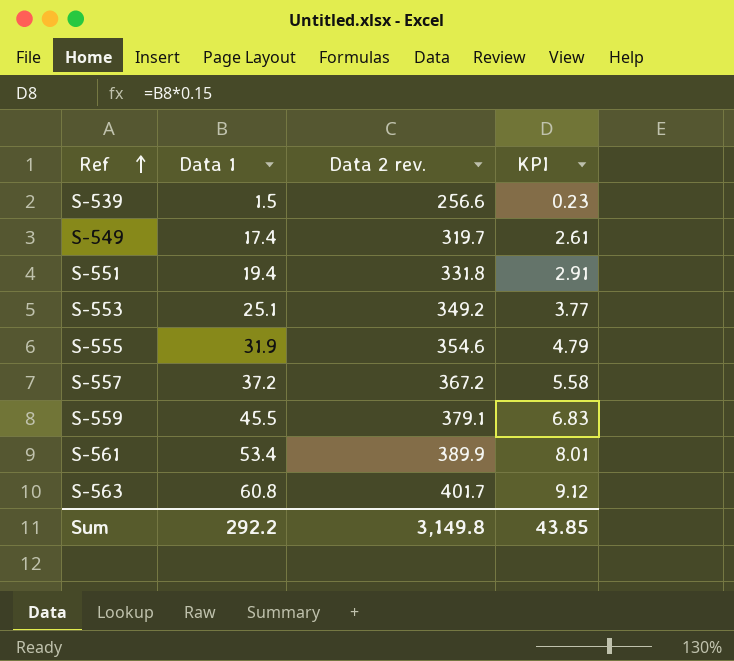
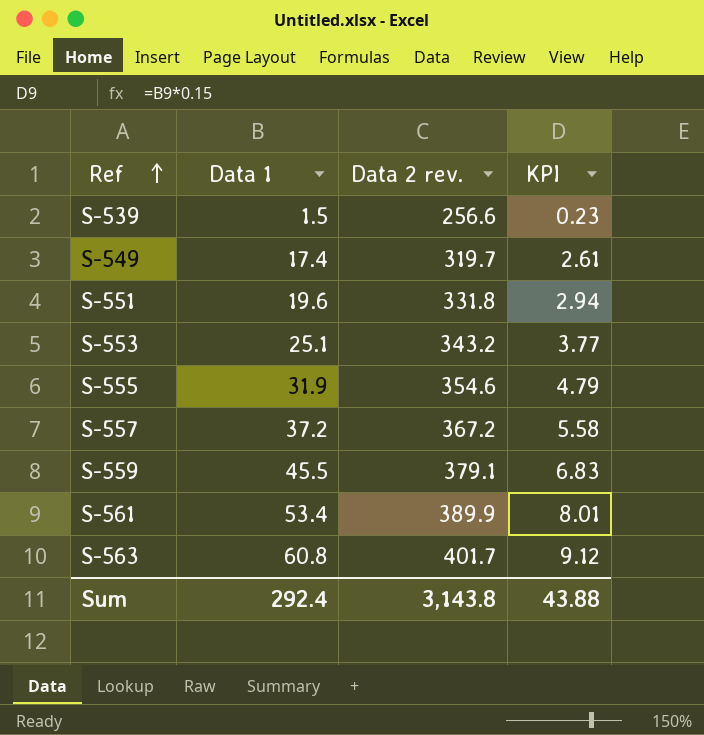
S-551 | Data 1: 19.4 -> 19.6
S-551 | KPI: 2.91 -> 2.94
S-553 | Data 2 rev.: 349.2 -> 343.2
Sum | Data 1: 292.2 -> 292.4
Sum | Data 2 rev.: 3,149.8 -> 3,143.8
Sum | KPI: 43.85 -> 43.88

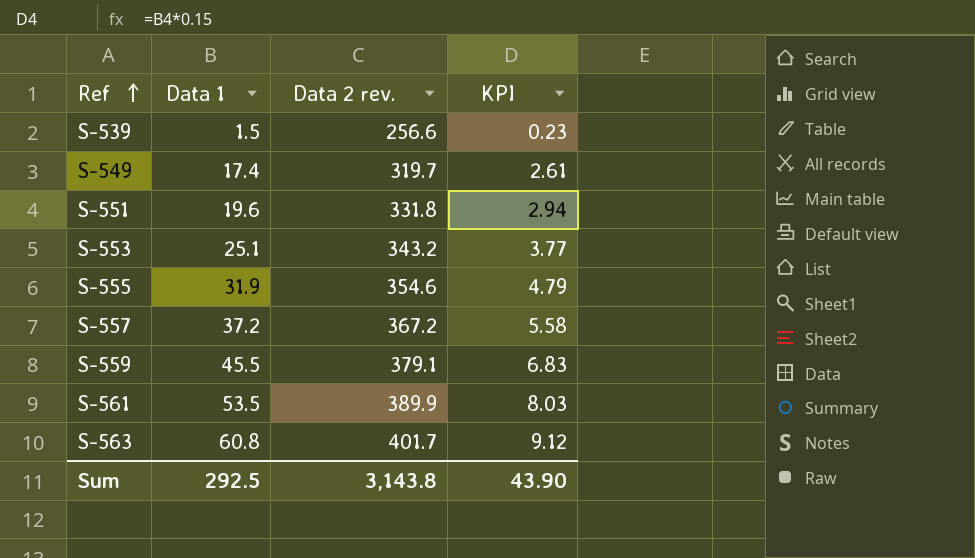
S-561 | Data 1: 53.4 -> 53.5
S-561 | KPI: 8.01 -> 8.03
Sum | Data 1: 292.4 -> 292.5
Sum | KPI: 43.88 -> 43.90

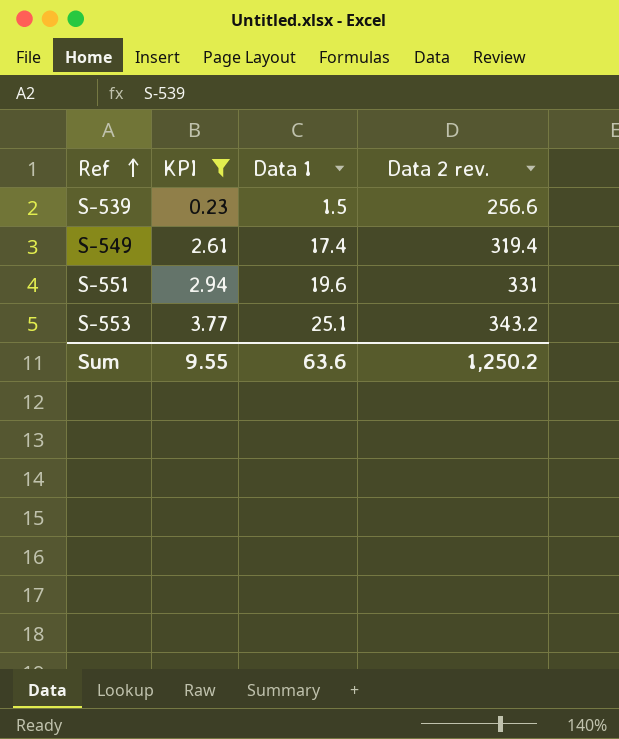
filter: none -> KPI <= 3.77
column KPI | position: 4 -> 2
S-549 | Data 2 rev.: 319.7 -> 319.4
S-551 | Data 2 rev.: 331.8 -> 331
Sum | KPI: 43.90 -> 9.55
Sum | Data 1: 292.5 -> 63.6
Sum | Data 2 rev.: 3,143.8 -> 1,250.2

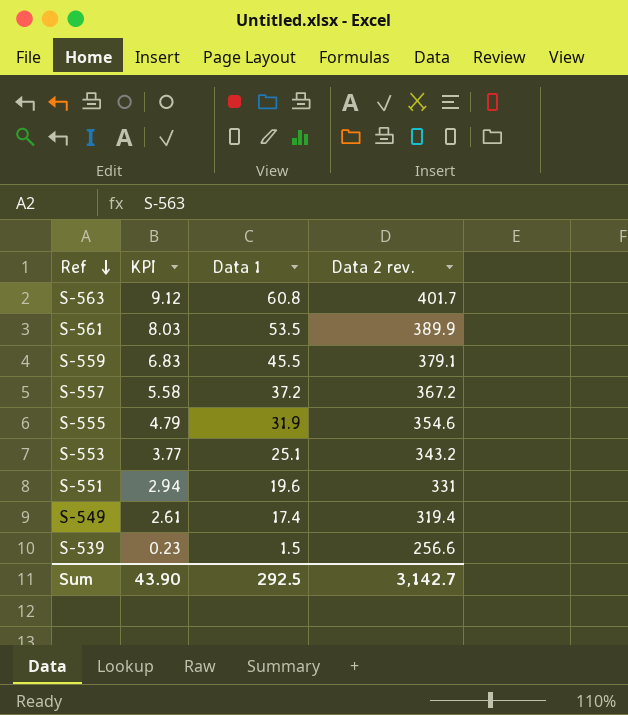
filter: KPI <= 3.77 -> none
row order: Ref ascending -> Ref descending
Sum | KPI: 9.55 -> 43.90
Sum | Data 1: 63.6 -> 292.5
Sum | Data 2 rev.: 1,250.2 -> 3,142.7

